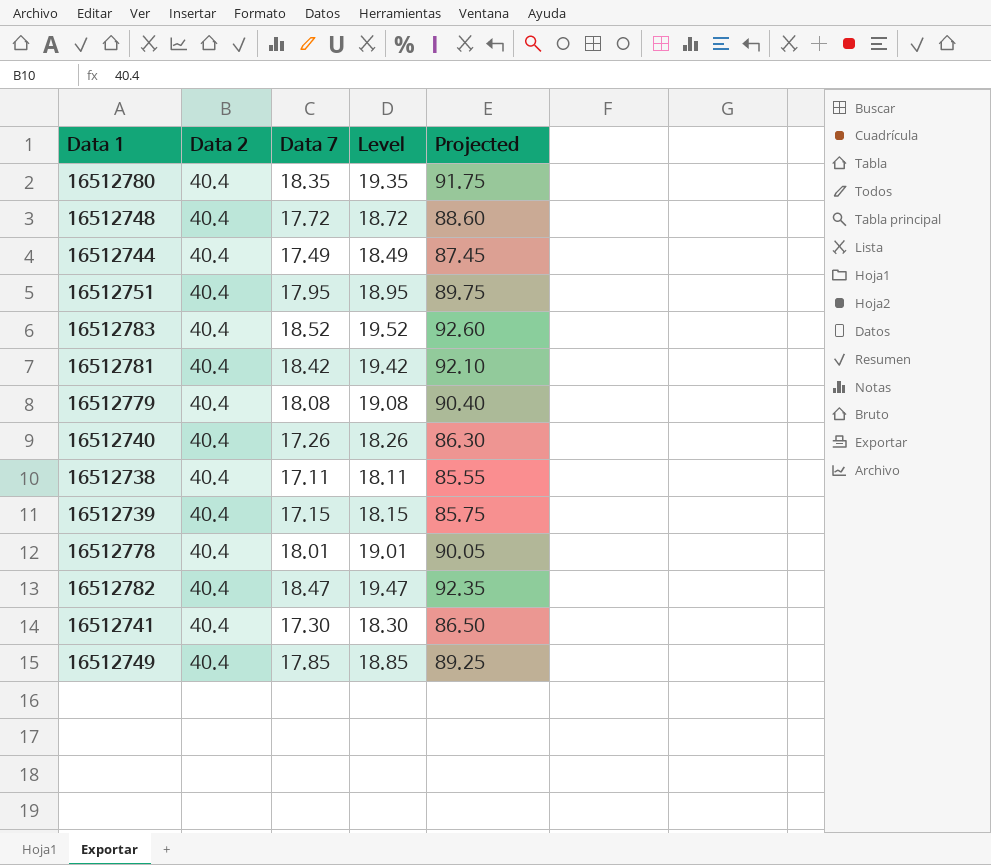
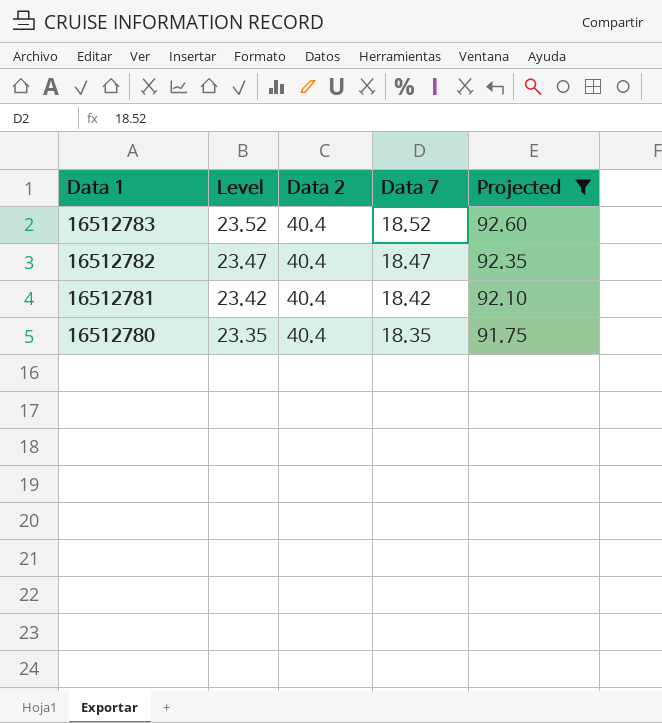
filter: none -> Projected >= 91.75
row order: none -> Data 1 descending
column Level | formula: [Data 7] + 1 -> [Data 7] + 5
column Level | position: 4 -> 2

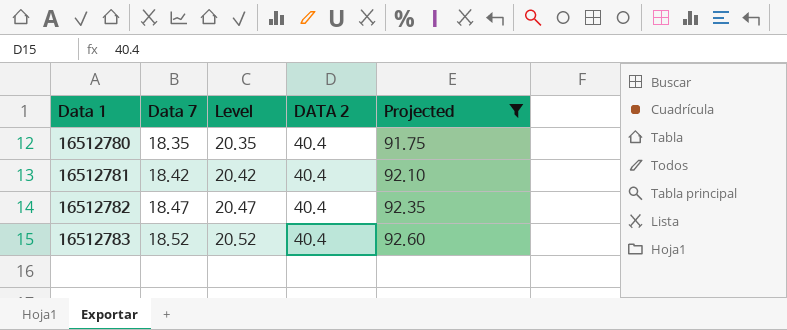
row order: Data 1 descending -> Data 1 ascending
column Data 7 | position: 4 -> 2
column Level | formula: [Data 7] + 5 -> [Data 7] + 2
column name: Data 2 -> DATA 2

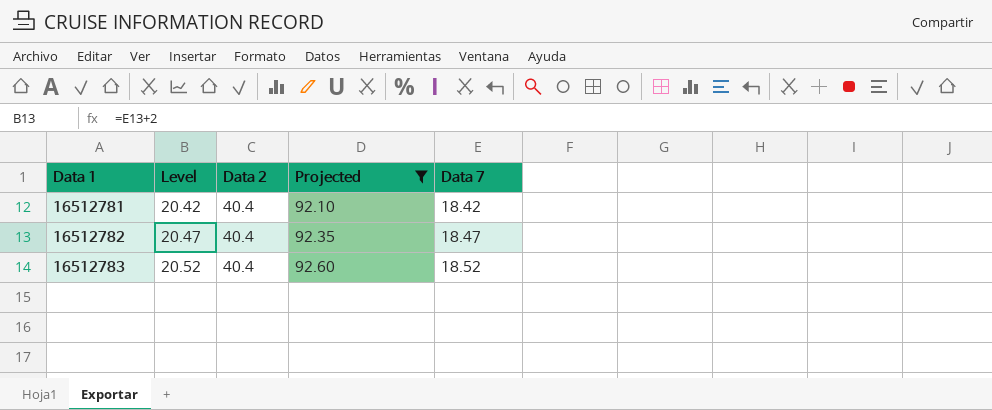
column name: DATA 2 -> Data 2
column Data 7 | position: 2 -> 5
row 16512780: 18.35 | 20.35 | 40.4 | 91.75 -> none

